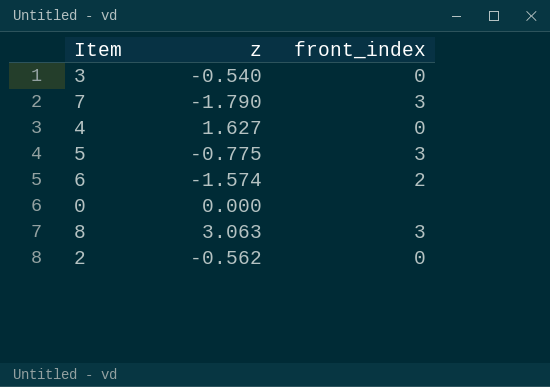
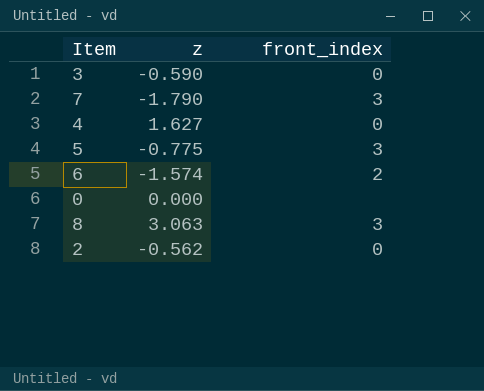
3 | z: -0.540 -> -0.590

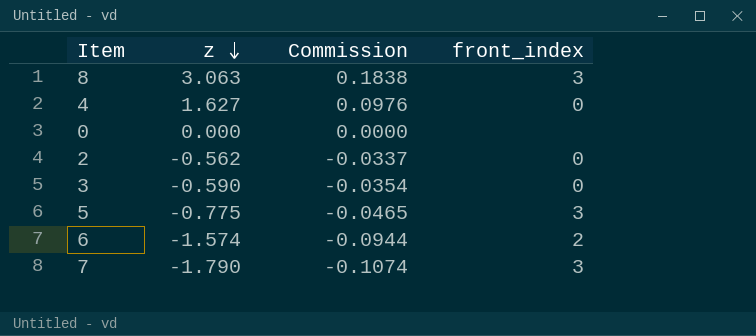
row order: none -> z descending
column Commission | formula: none -> [z] * 0.06

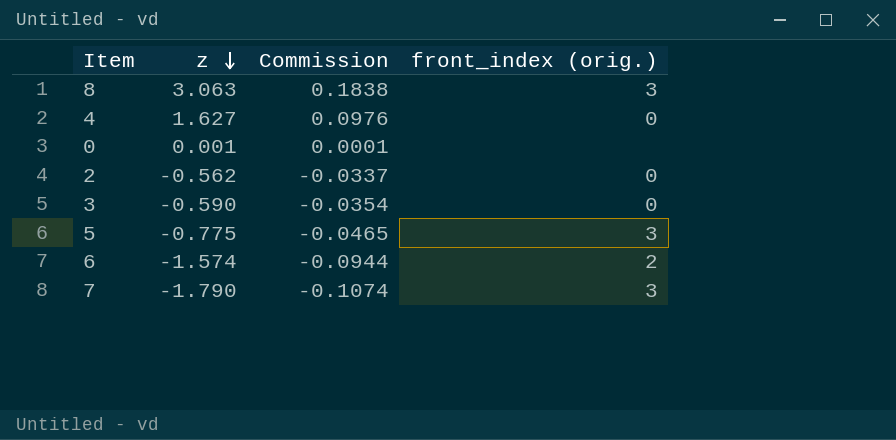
column name: front_index -> front_index (orig.)
0 | z: 0.000 -> 0.001
0 | Commission: 0.0000 -> 0.0001

